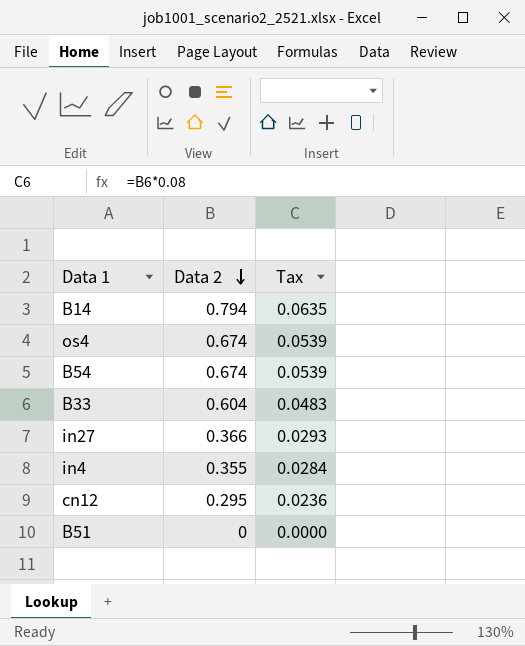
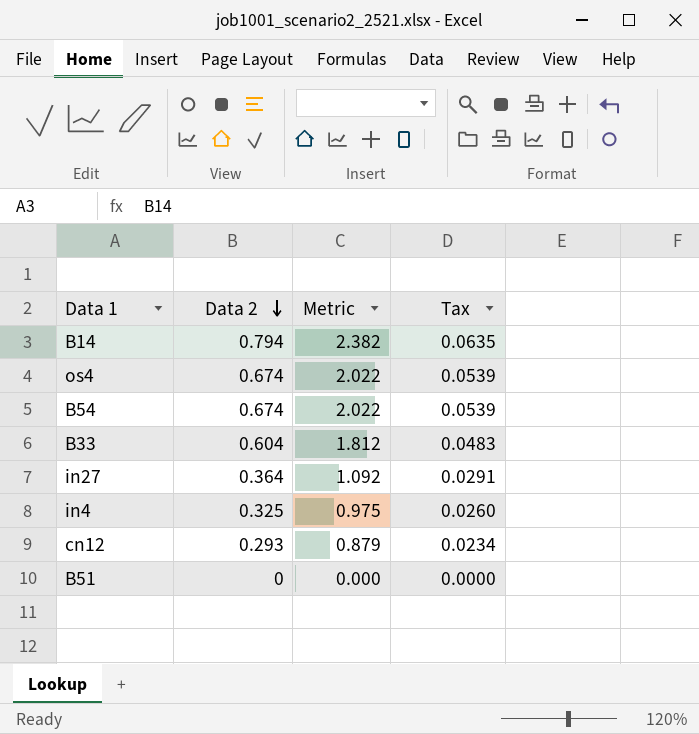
column Metric | formula: none -> [Data 2] * 3
in27 | Data 2: 0.366 -> 0.364
in27 | Tax: 0.0293 -> 0.0291
in4 | Data 2: 0.355 -> 0.325
in4 | Tax: 0.0284 -> 0.0260
cn12 | Data 2: 0.295 -> 0.293
cn12 | Tax: 0.0236 -> 0.0234

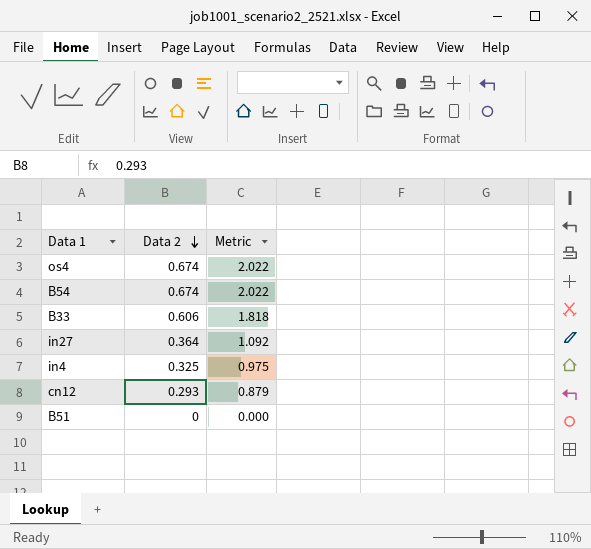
column Tax | formula: [Data 2] * 0.08 -> none
row B14: 0.794 | 2.382 | 0.0635 -> none
B33 | Data 2: 0.604 -> 0.606
B33 | Metric: 1.812 -> 1.818

